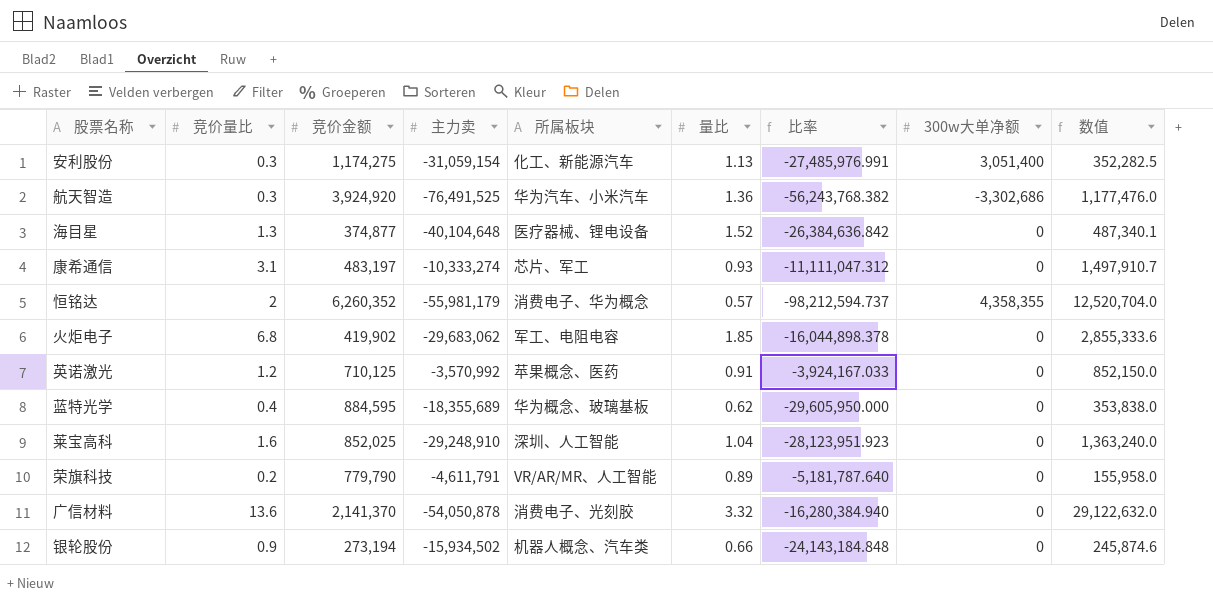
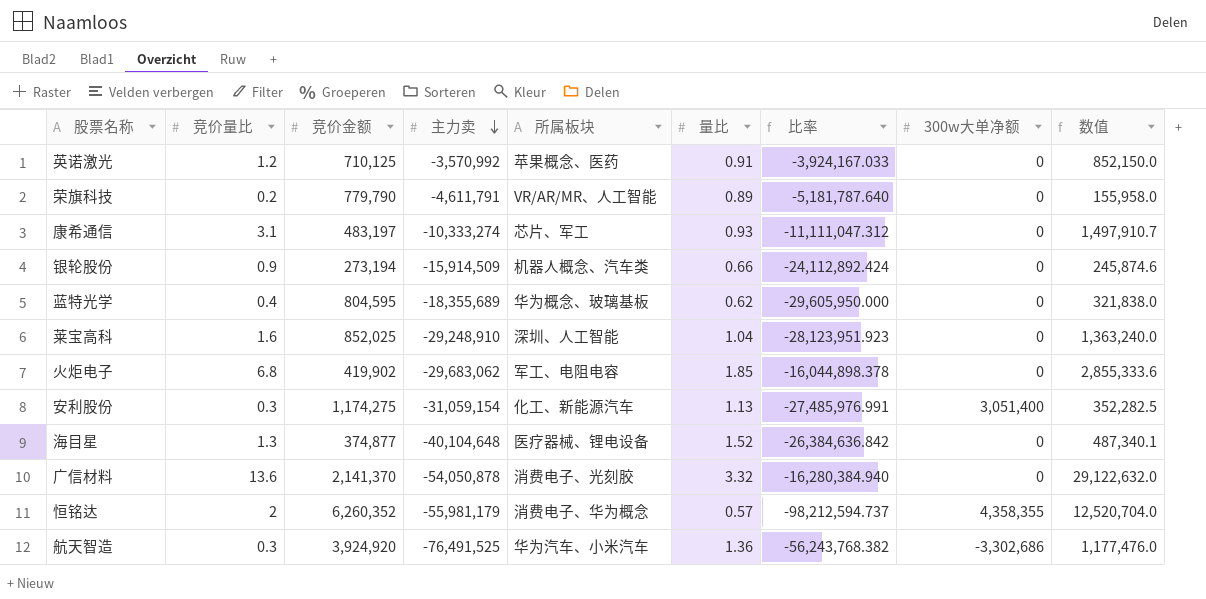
row order: none -> 主力卖 descending
银轮股份 | 主力卖: -15,934,502 -> -15,914,509
银轮股份 | 比率: -24,143,184.848 -> -24,112,892.424
蓝特光学 | 竞价金额: 884,595 -> 804,595
蓝特光学 | 数值: 353,838.0 -> 321,838.0

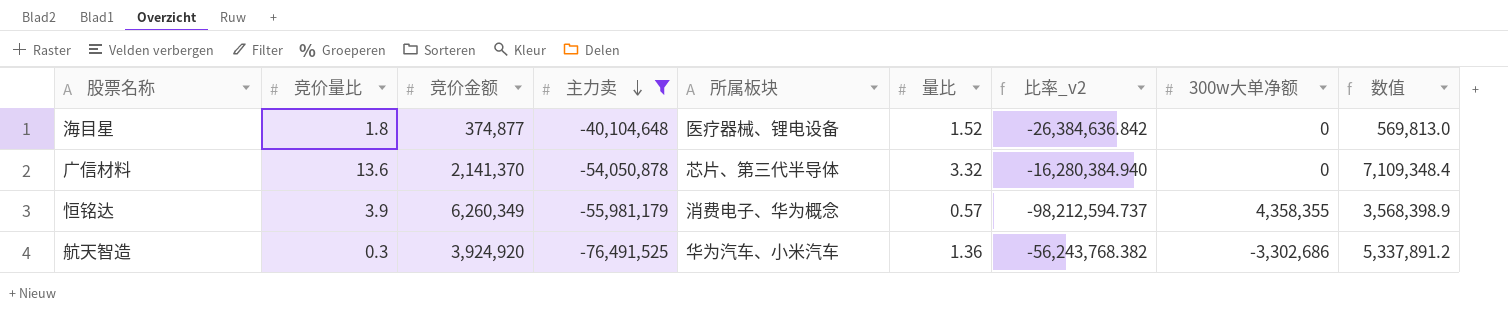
filter: none -> 主力卖 <= -40,104,648
column name: 比率 -> 比率_v2
column 数值 | formula: [竞价量比] * [竞价金额] -> [竞价金额] * [量比]
海目星 | 竞价量比: 1.3 -> 1.8
广信材料 | 所属板块: 消费电子、光刻胶 -> 芯片、第三代半导体
恒铭达 | 竞价量比: 2 -> 3.9
恒铭达 | 竞价金额: 6,260,352 -> 6,260,349

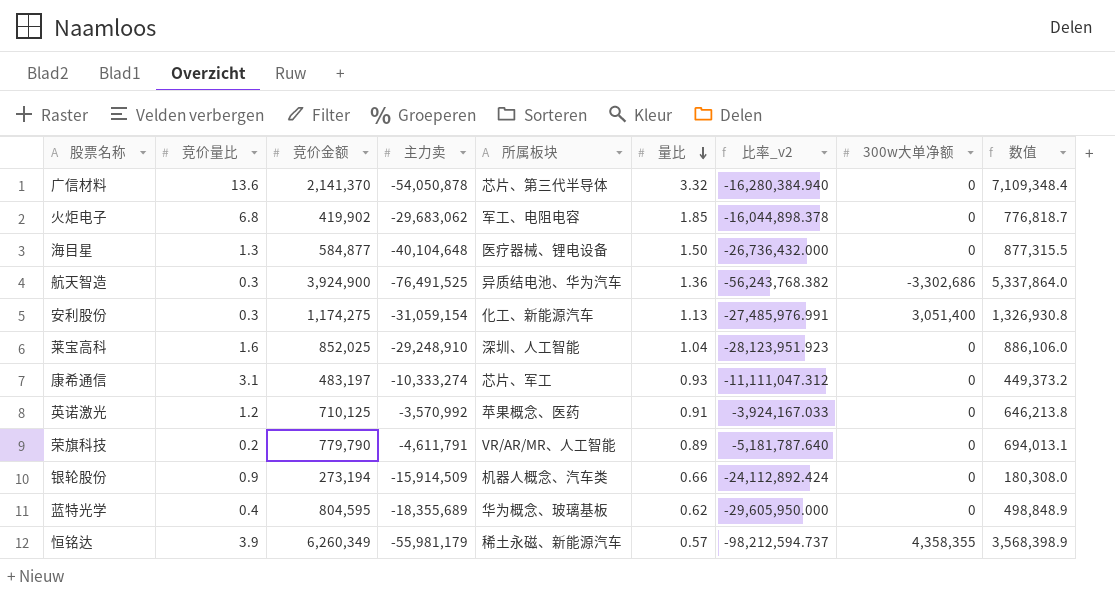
filter: 主力卖 <= -40,104,648 -> none
row order: 主力卖 descending -> 量比 descending
海目星 | 竞价量比: 1.8 -> 1.3
海目星 | 竞价金额: 374,877 -> 584,877
海目星 | 量比: 1.52 -> 1.50
海目星 | 比率_v2: -26,384,636.842 -> -26,736,432.000
海目星 | 数值: 569,813.0 -> 877,315.5
航天智造 | 竞价金额: 3,924,920 -> 3,924,900
航天智造 | 所属板块: 华为汽车、小米汽车 -> 异质结电池、华为汽车
航天智造 | 数值: 5,337,891.2 -> 5,337,864.0
恒铭达 | 所属板块: 消费电子、华为概念 -> 稀土永磁、新能源汽车

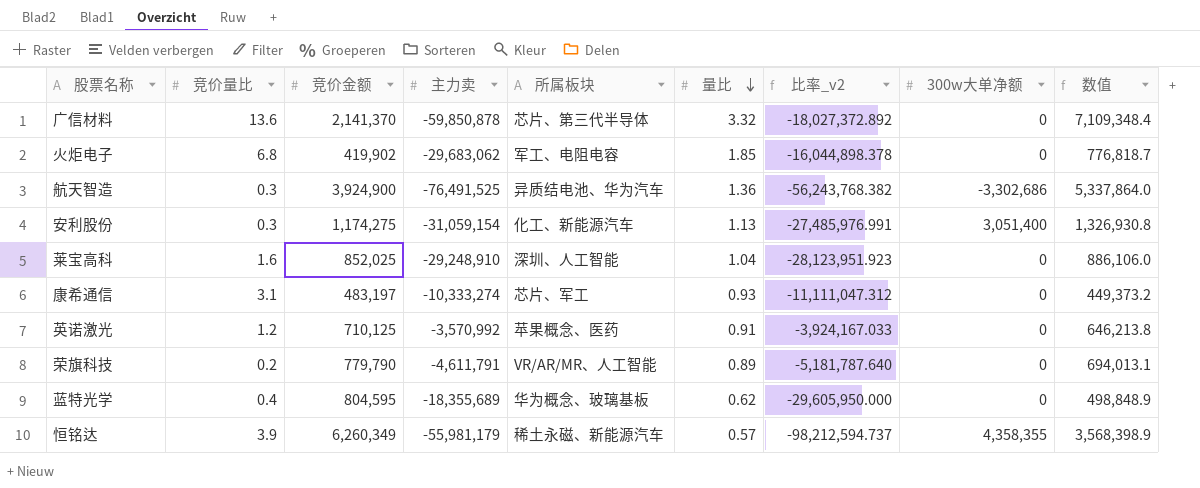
row 海目星: 1.3 | 584,877 | -40,104,648 | 医疗器械、锂电设备 | 1.50 | -26,736,432.000 | 0 | 877,315.5 -> none
row 银轮股份: 0.9 | 273,194 | -15,914,509 | 机器人概念、汽车类 | 0.66 | -24,112,892.424 | 0 | 180,308.0 -> none
广信材料 | 主力卖: -54,050,878 -> -59,850,878
广信材料 | 比率_v2: -16,280,384.940 -> -18,027,372.892

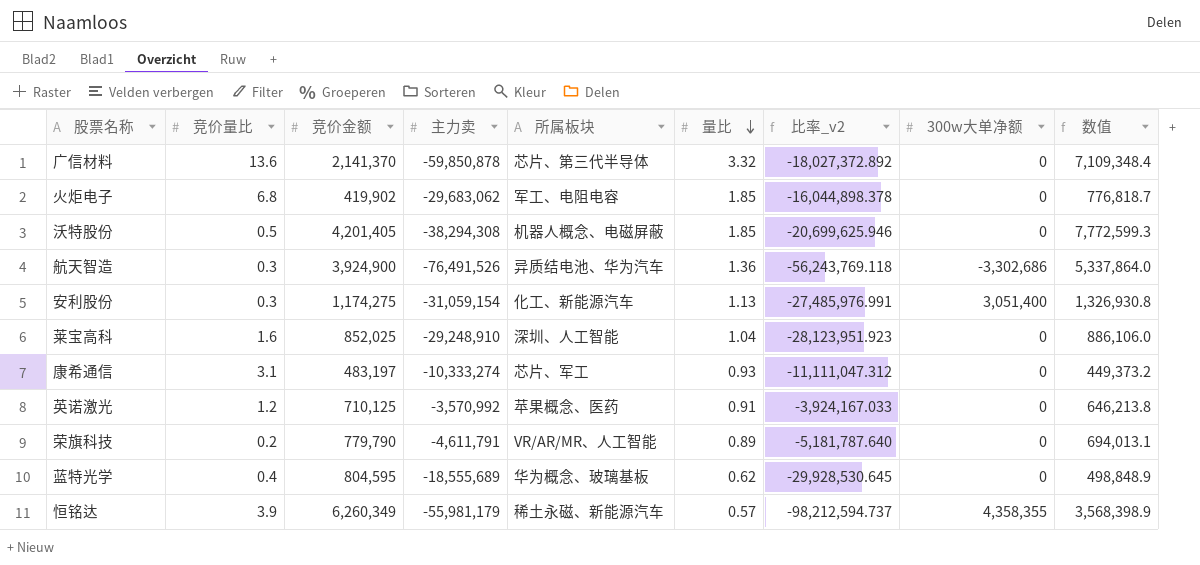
row 沃特股份: none -> 0.5 | 4,201,405 | -38,294,308 | 机器人概念、电磁屏蔽 | 1.85 | -20,699,625.946 | 0 | 7,772,599.3
航天智造 | 主力卖: -76,491,525 -> -76,491,526
航天智造 | 比率_v2: -56,243,768.382 -> -56,243,769.118
蓝特光学 | 主力卖: -18,355,689 -> -18,555,689
蓝特光学 | 比率_v2: -29,605,950.000 -> -29,928,530.645

